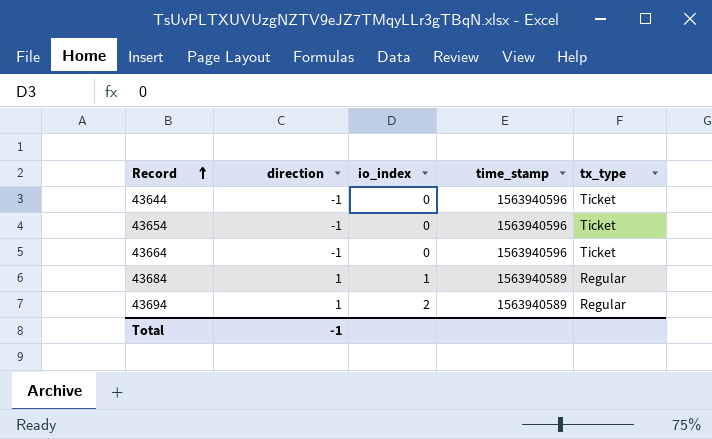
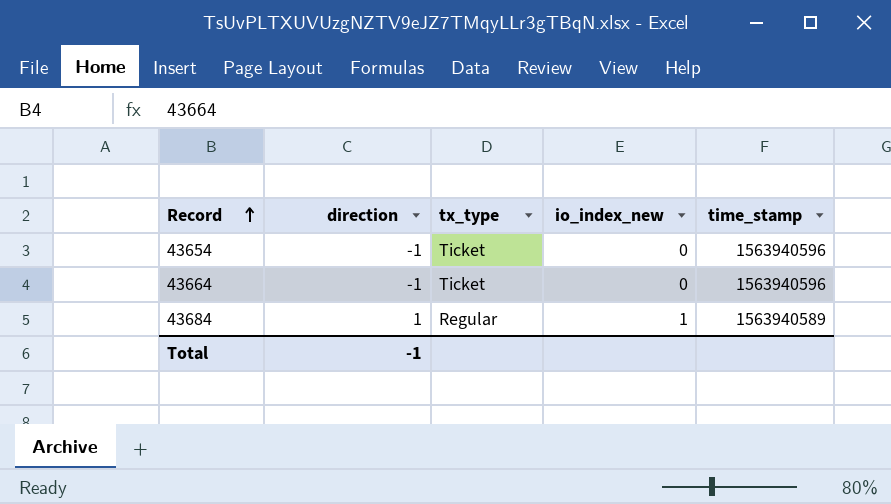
column tx_type | position: 5 -> 3
column name: io_index -> io_index_new
row 43644: -1 | 0 | 1563940596 | Ticket -> none
row 43694: 1 | 2 | 1563940589 | Regular -> none

